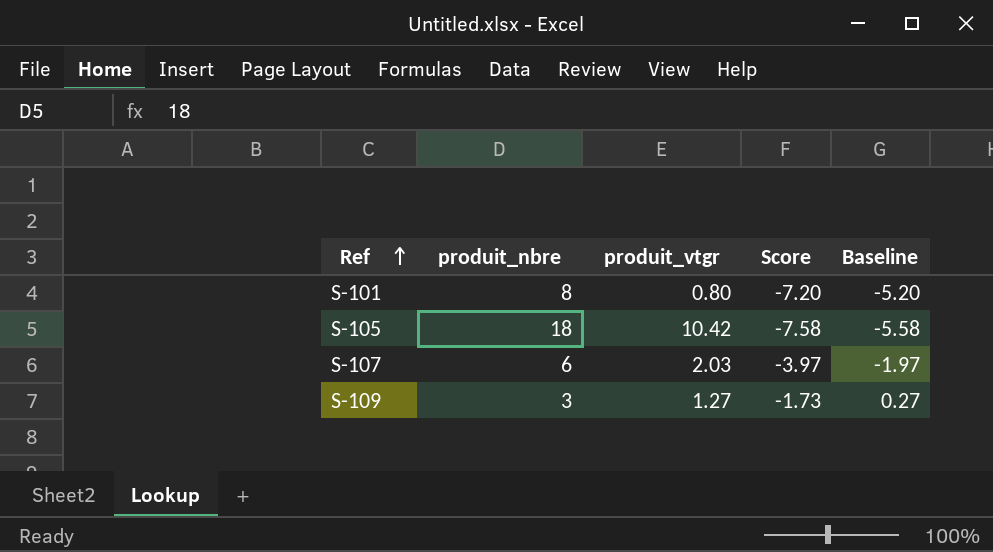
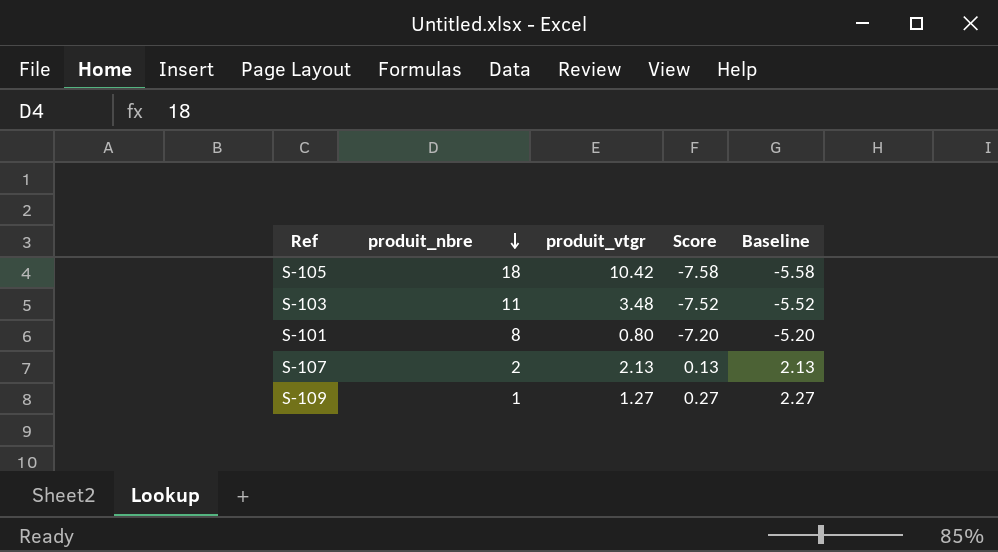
row order: Ref ascending -> produit_nbre descending
row S-103: none -> 11 | 3.48 | -7.52 | -5.52
S-107 | produit_nbre: 6 -> 2
S-107 | produit_vtgr: 2.03 -> 2.13
S-107 | Score: -3.97 -> 0.13
S-107 | Baseline: -1.97 -> 2.13
S-109 | produit_nbre: 3 -> 1
S-109 | Score: -1.73 -> 0.27
S-109 | Baseline: 0.27 -> 2.27

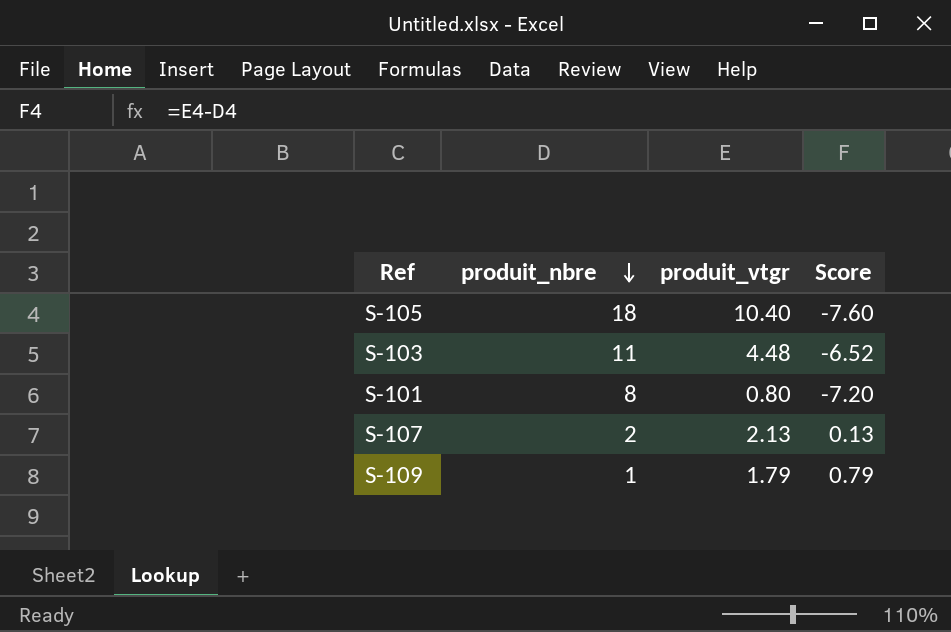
column Baseline | formula: [Score] + 2 -> none
S-105 | produit_vtgr: 10.42 -> 10.40
S-105 | Score: -7.58 -> -7.60
S-103 | produit_vtgr: 3.48 -> 4.48
S-103 | Score: -7.52 -> -6.52
S-109 | produit_vtgr: 1.27 -> 1.79
S-109 | Score: 0.27 -> 0.79

